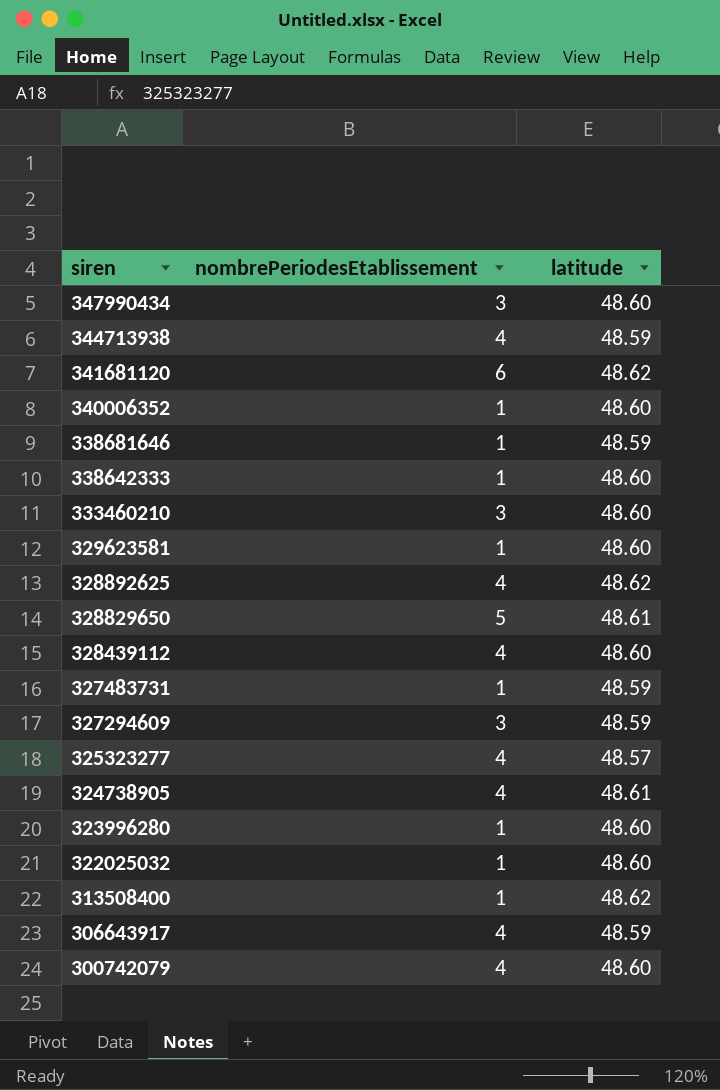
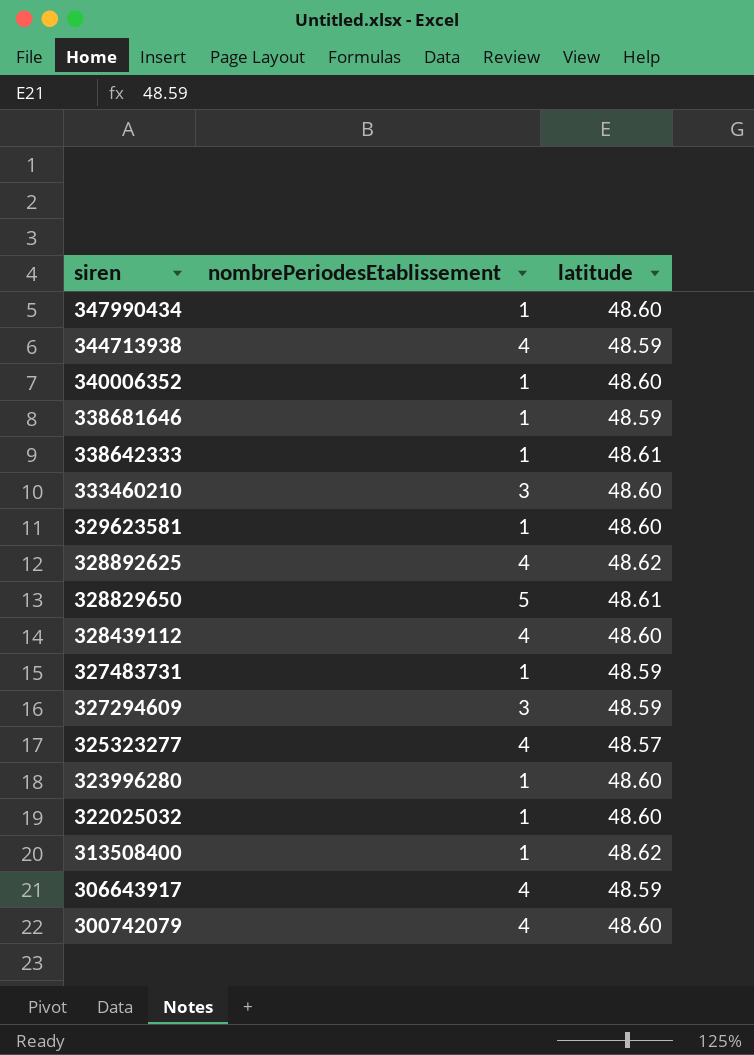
row 341681120: 6 | 48.62 -> none
row 324738905: 4 | 48.61 -> none
347990434 | nombrePeriodesEtablissement: 3 -> 1
338642333 | latitude: 48.60 -> 48.61

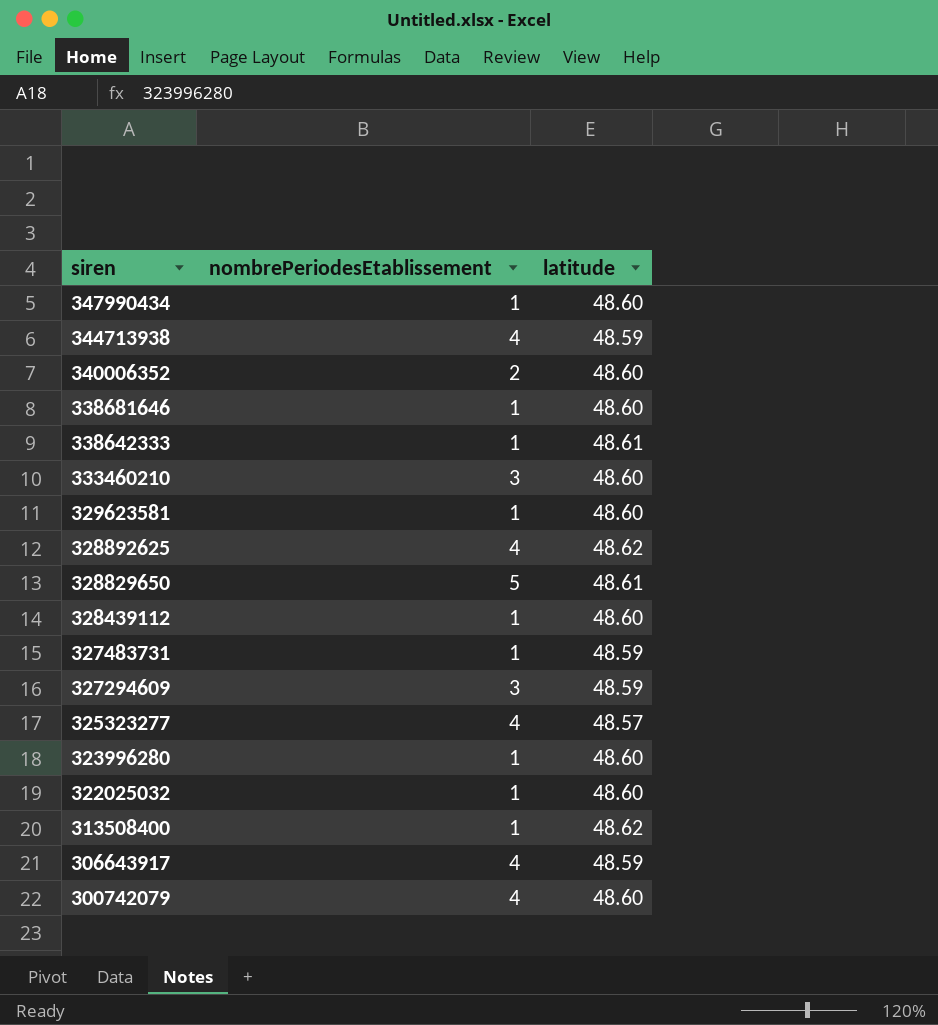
340006352 | nombrePeriodesEtablissement: 1 -> 2
338681646 | latitude: 48.59 -> 48.60
328439112 | nombrePeriodesEtablissement: 4 -> 1

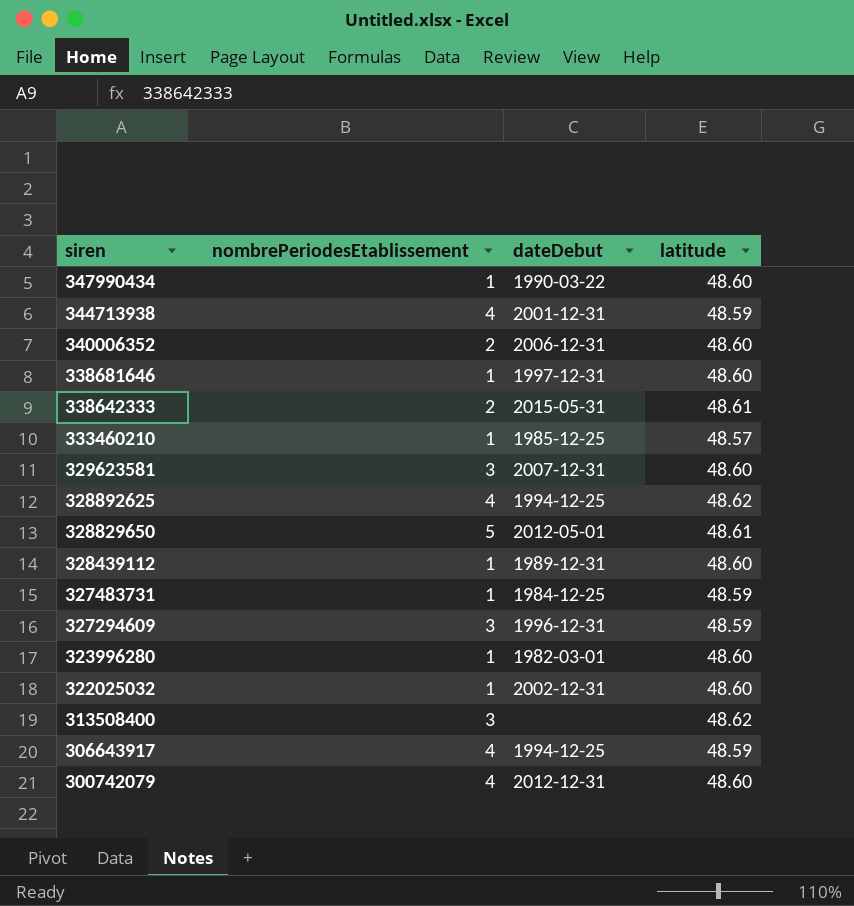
column dateDebut | position: none -> 3
row 325323277: 4 | 48.57 -> none
338642333 | nombrePeriodesEtablissement: 1 -> 2
333460210 | nombrePeriodesEtablissement: 3 -> 1
333460210 | latitude: 48.60 -> 48.57
329623581 | nombrePeriodesEtablissement: 1 -> 3
313508400 | nombrePeriodesEtablissement: 1 -> 3

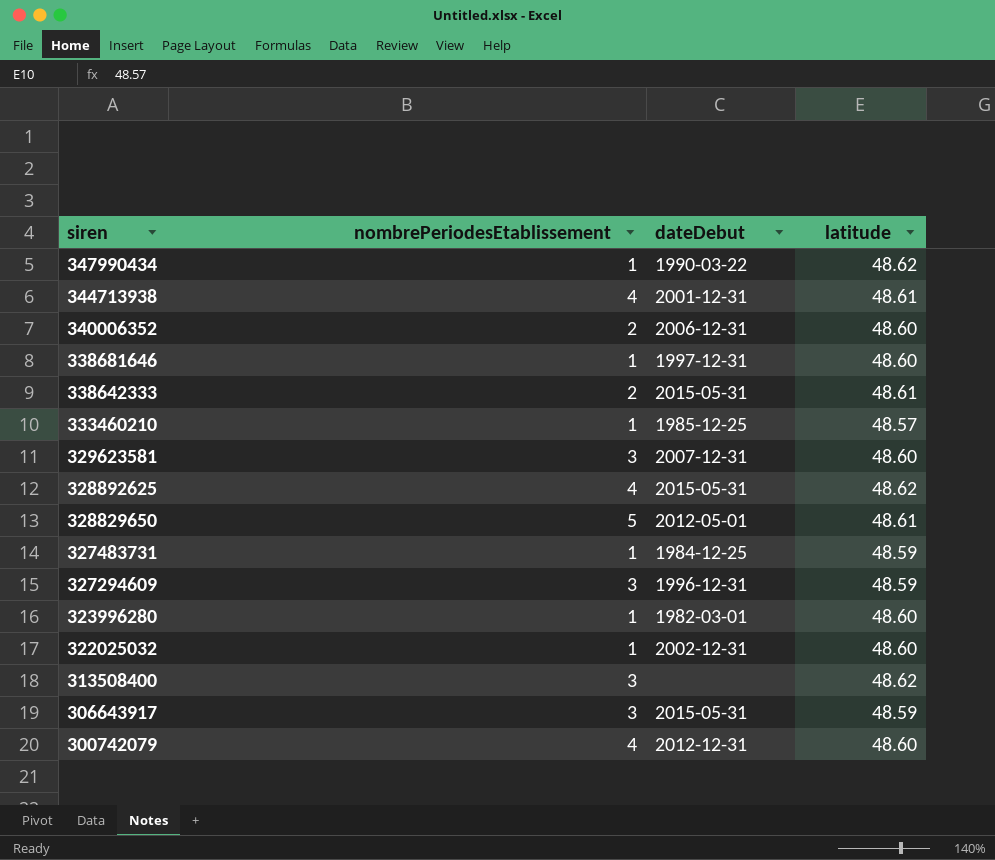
row 328439112: 1 | 1989-12-31 | 48.60 -> none
347990434 | latitude: 48.60 -> 48.62
344713938 | latitude: 48.59 -> 48.61
328892625 | dateDebut: 1994-12-25 -> 2015-05-31
306643917 | nombrePeriodesEtablissement: 4 -> 3
306643917 | dateDebut: 1994-12-25 -> 2015-05-31

